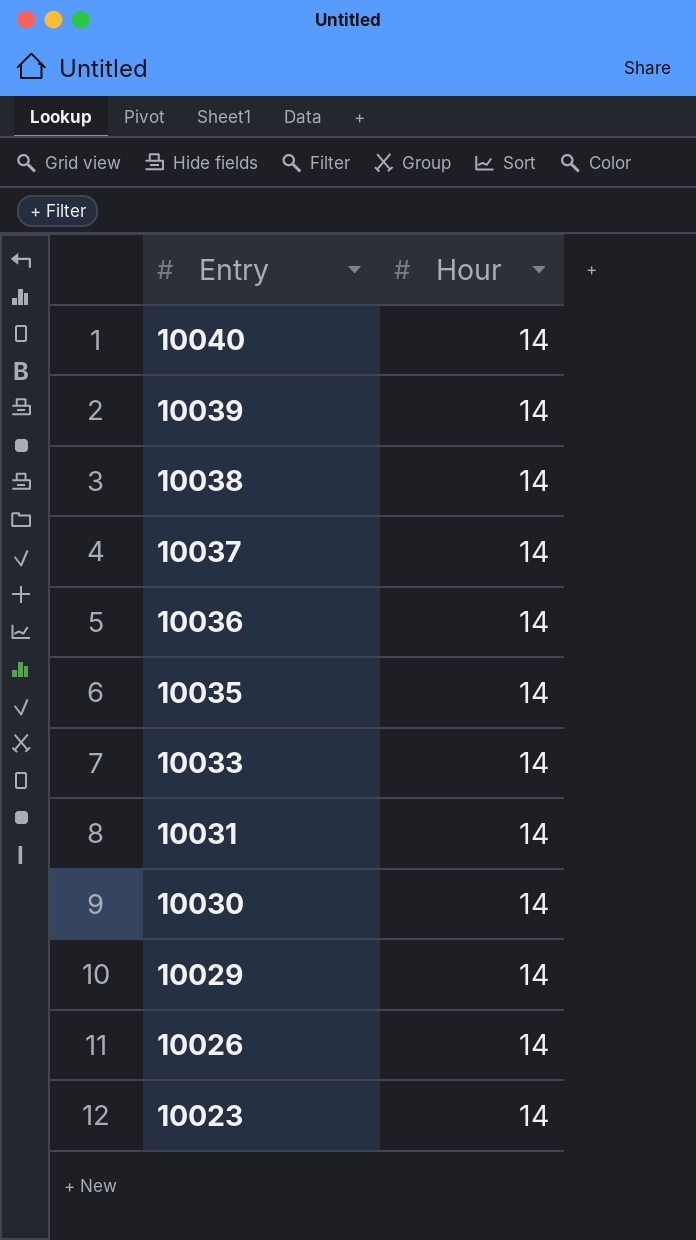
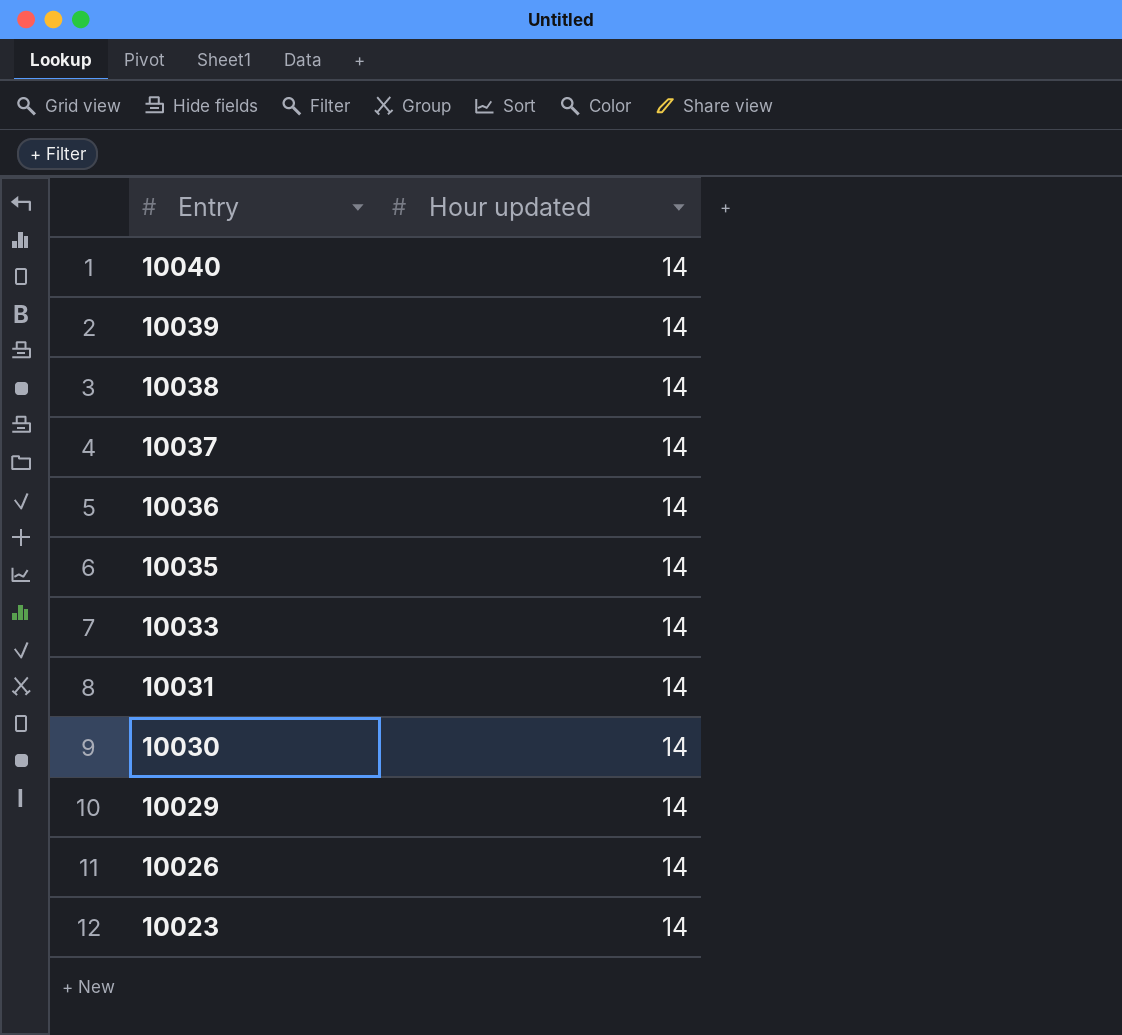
column name: Hour -> Hour updated

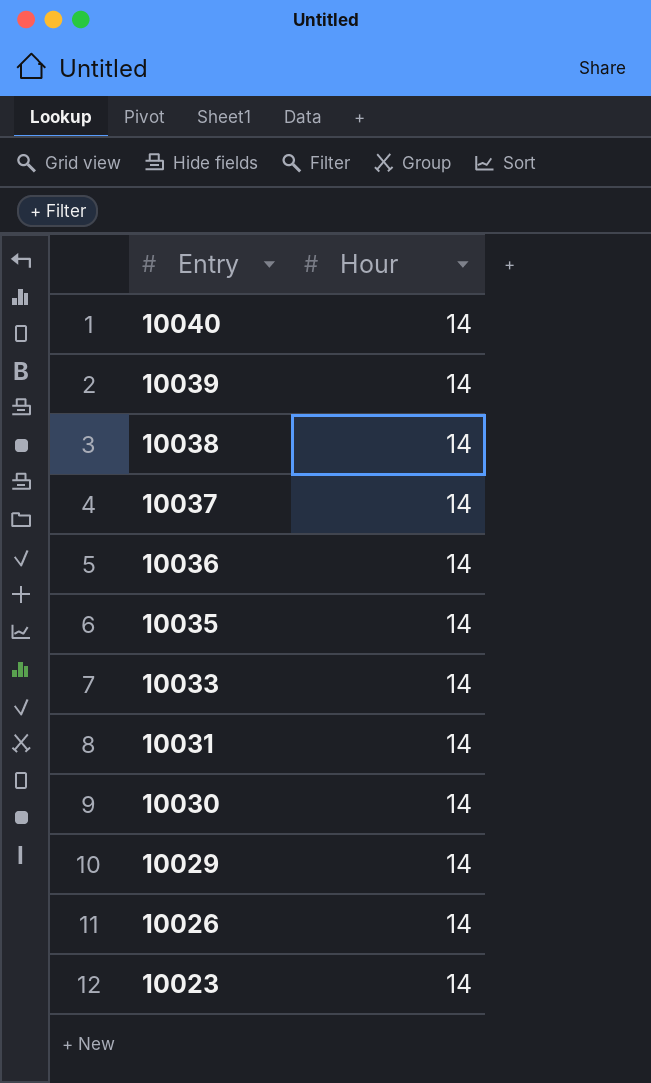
column name: Hour updated -> Hour

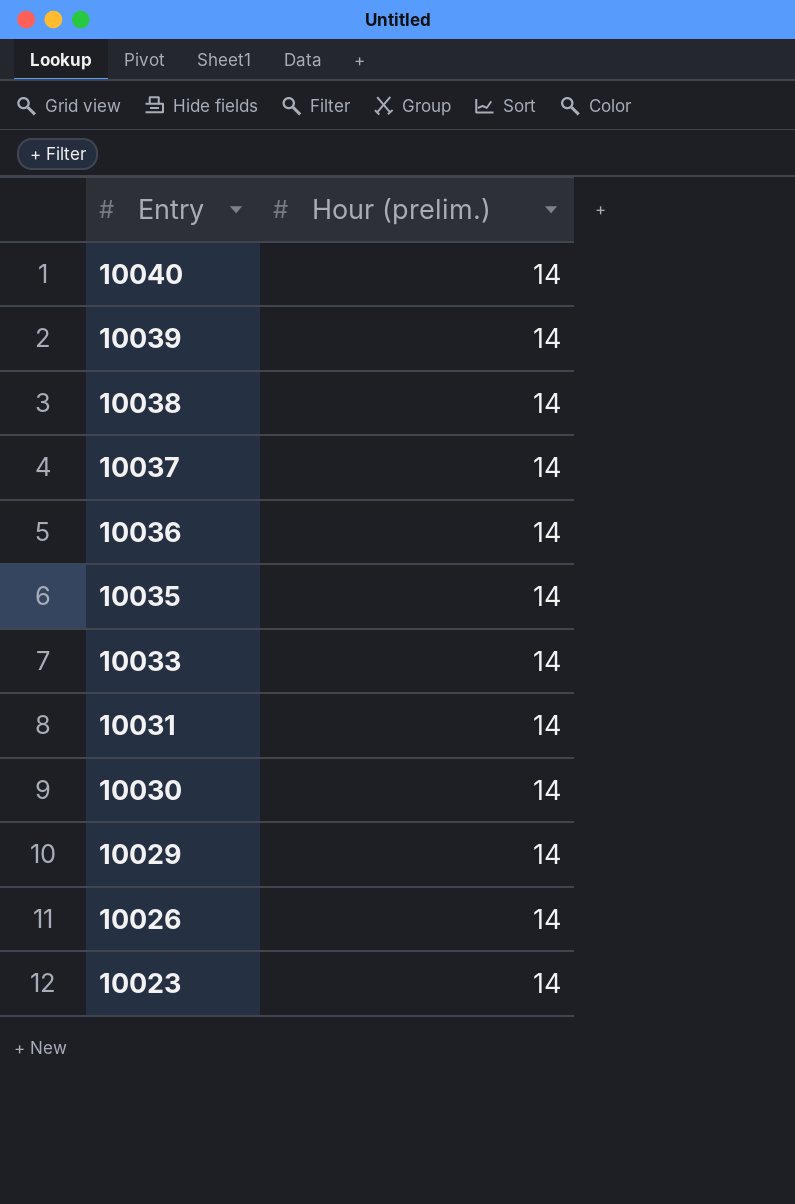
column name: Hour -> Hour (prelim.)

